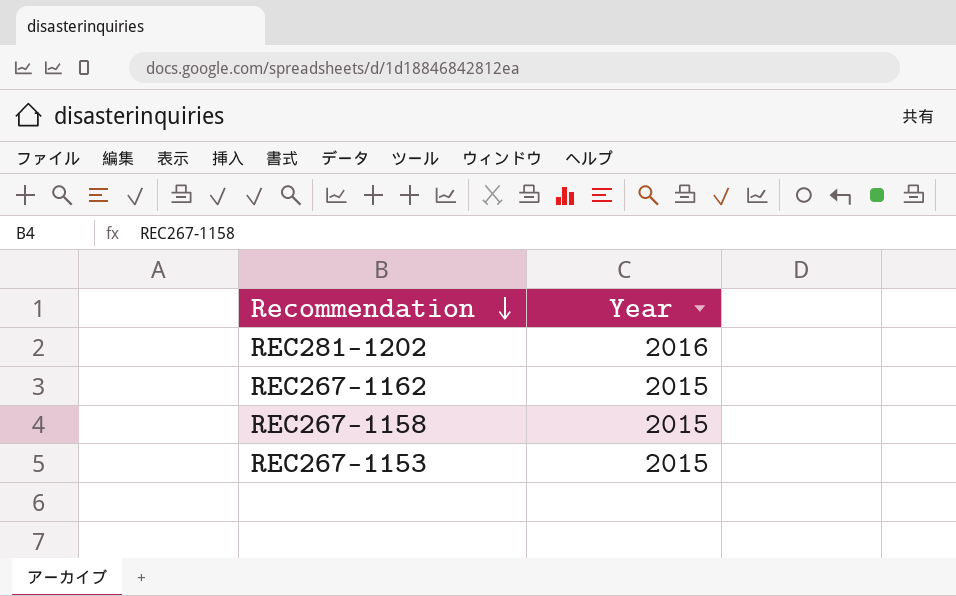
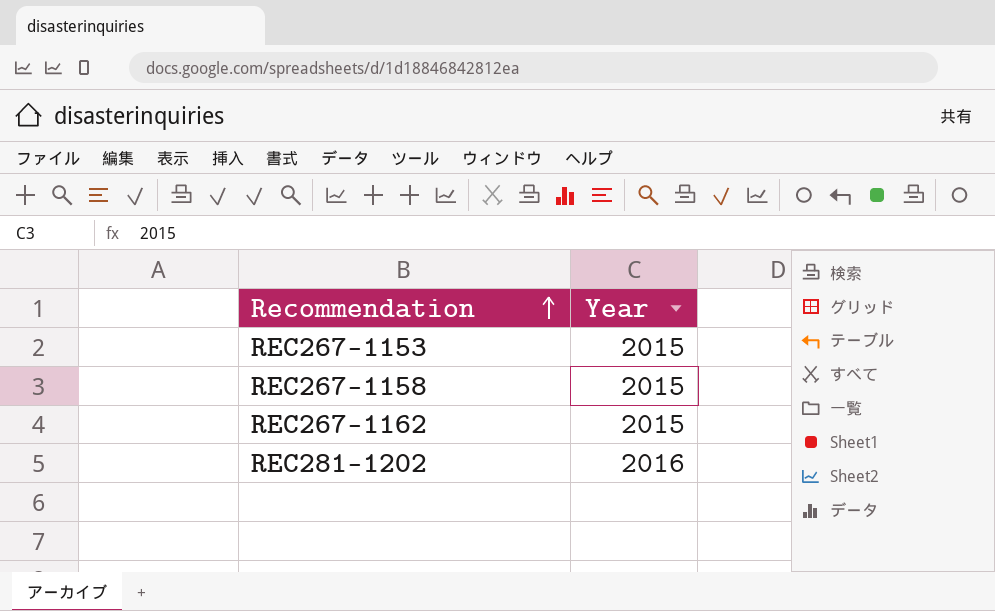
row order: Recommendation descending -> Recommendation ascending

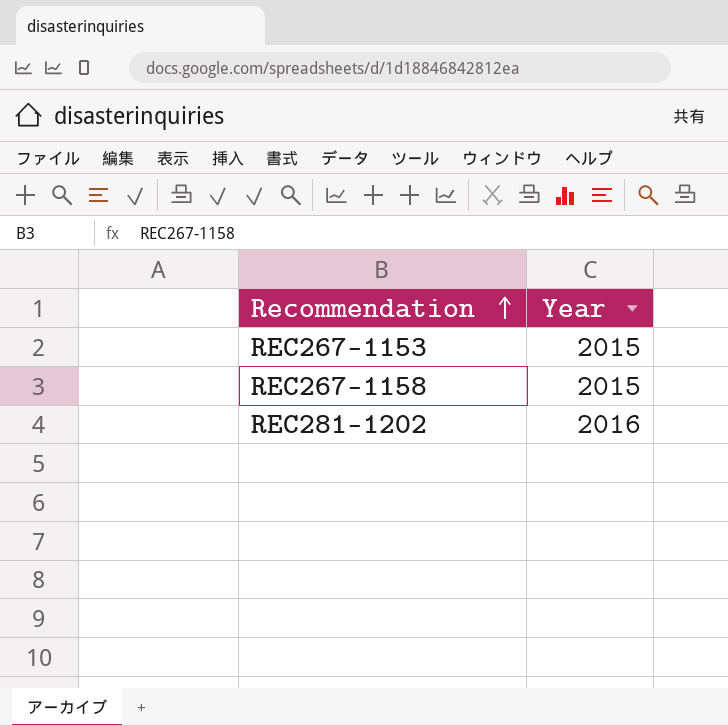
row REC267-1162: 2015 -> none

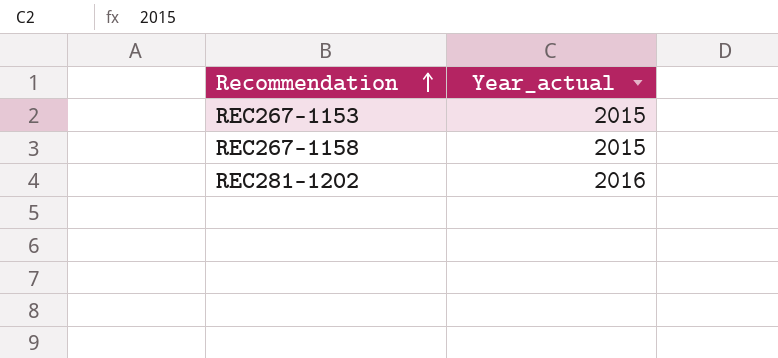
column name: Year -> Year_actual

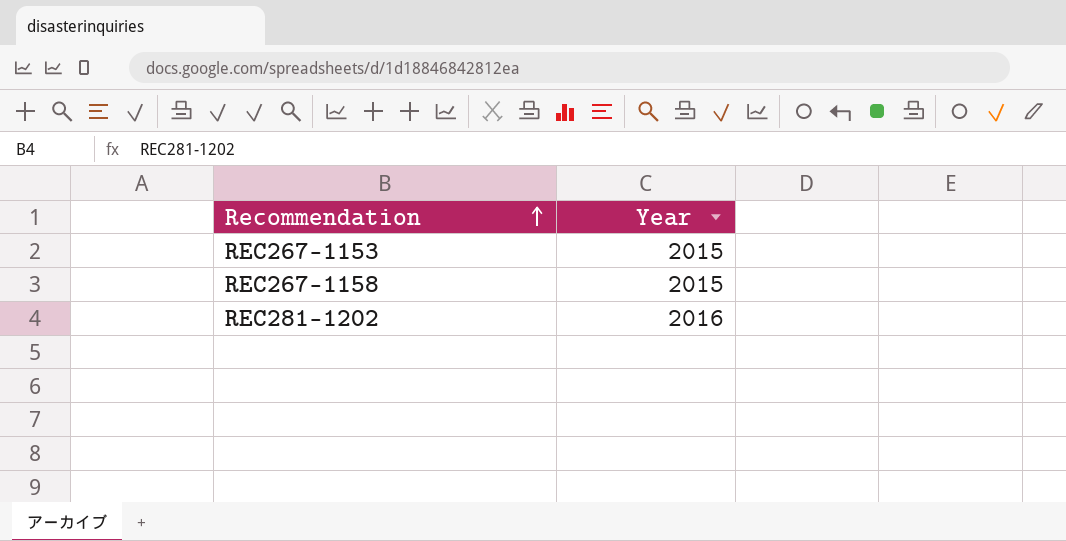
column name: Year_actual -> Year

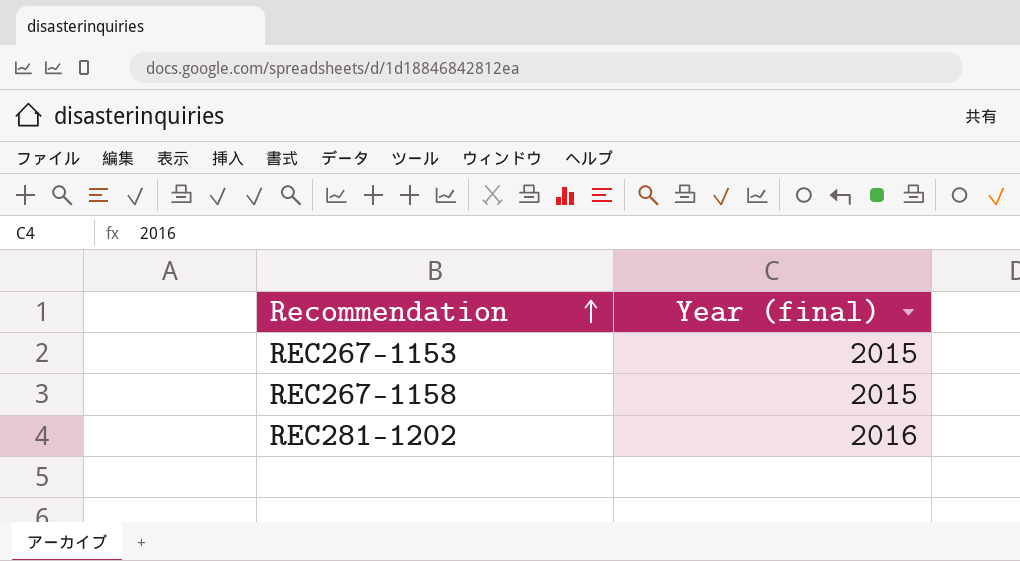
column name: Year -> Year (final)

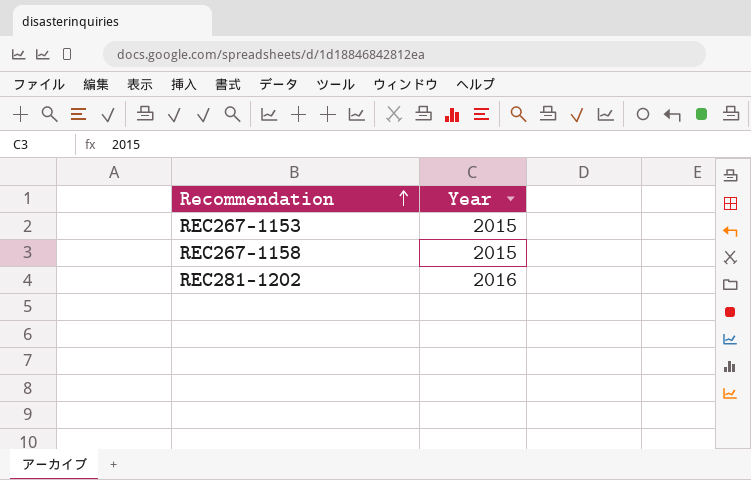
column name: Year (final) -> Year

